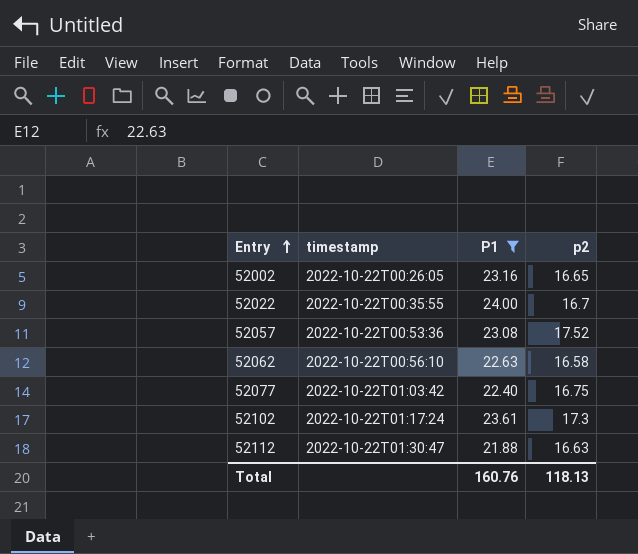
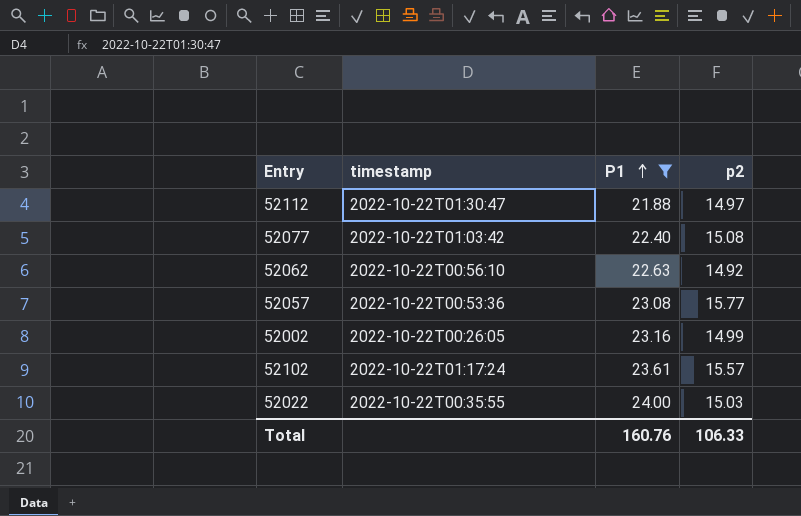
row order: Entry ascending -> P1 ascending
52112 | p2: 16.63 -> 14.97
52077 | p2: 16.75 -> 15.08
52062 | p2: 16.58 -> 14.92
52057 | p2: 17.52 -> 15.77
52002 | p2: 16.65 -> 14.99
52102 | p2: 17.3 -> 15.57
52022 | p2: 16.7 -> 15.03
Total | p2: 118.13 -> 106.33

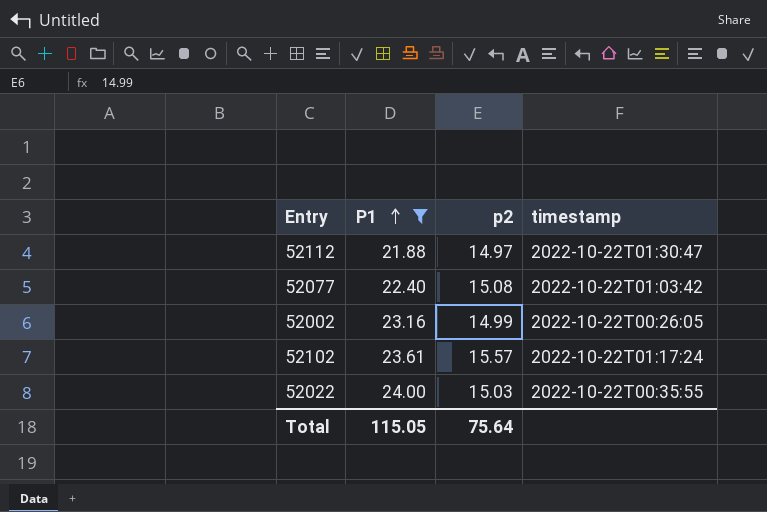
column timestamp | position: 2 -> 4
row 52062: 2022-10-22T00:56:10 | 22.63 | 14.92 -> none
row 52057: 2022-10-22T00:53:36 | 23.08 | 15.77 -> none
Total | P1: 160.76 -> 115.05
Total | p2: 106.33 -> 75.64

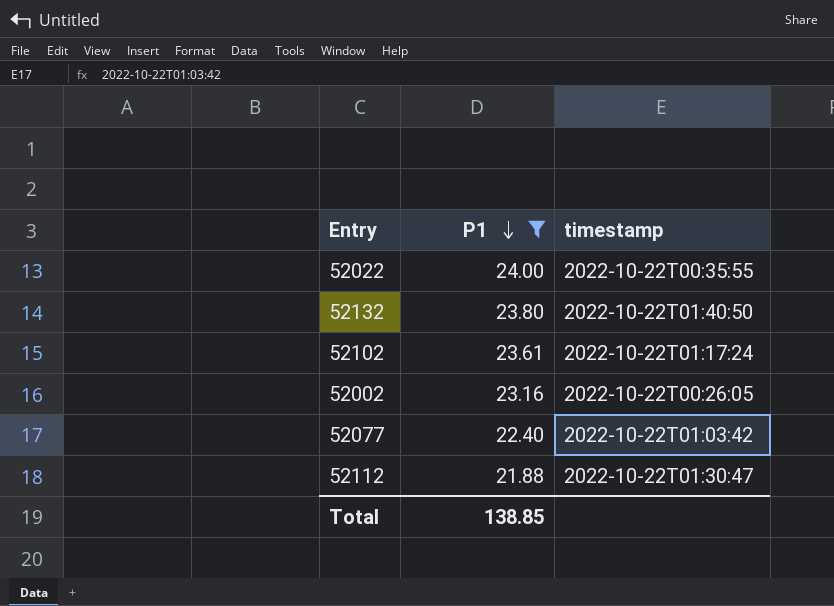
row order: P1 ascending -> P1 descending
column p2 | position: 3 -> none
row 52132: none -> 23.80 | 2022-10-22T01:40:50
Total | P1: 115.05 -> 138.85

